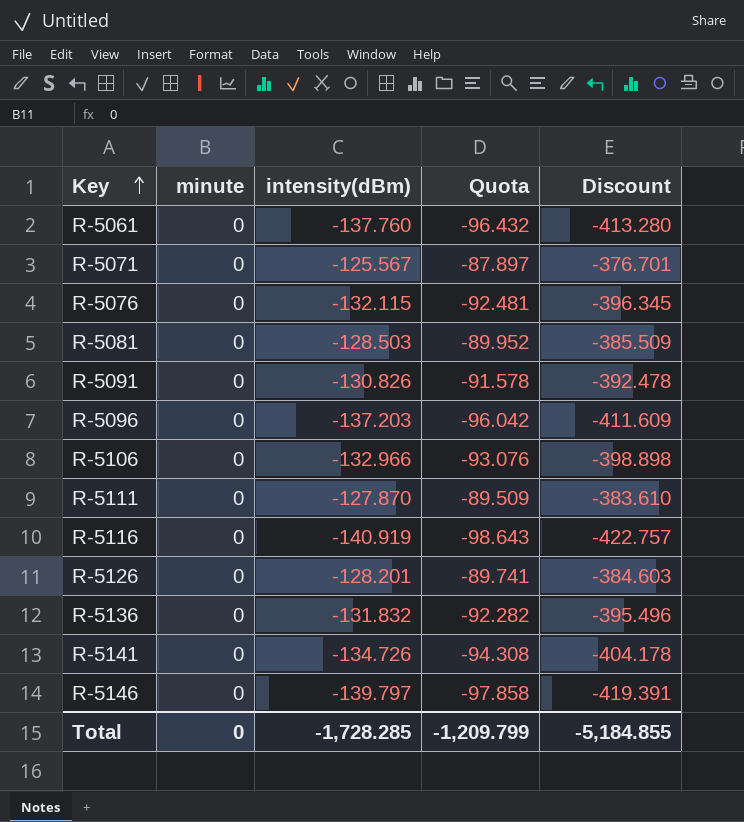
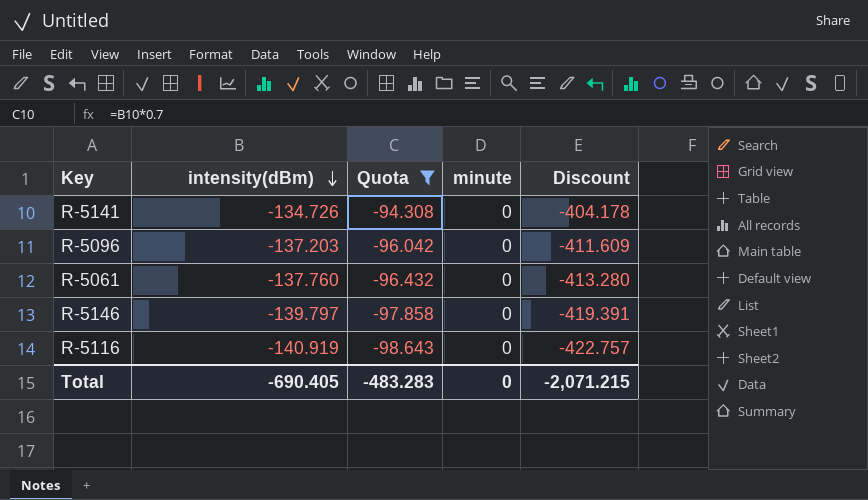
filter: none -> Quota <= -94.308
row order: Key ascending -> intensity(dBm) descending
column minute | position: 2 -> 4
Total | intensity(dBm): -1,728.285 -> -690.405
Total | Quota: -1,209.799 -> -483.283
Total | Discount: -5,184.855 -> -2,071.215

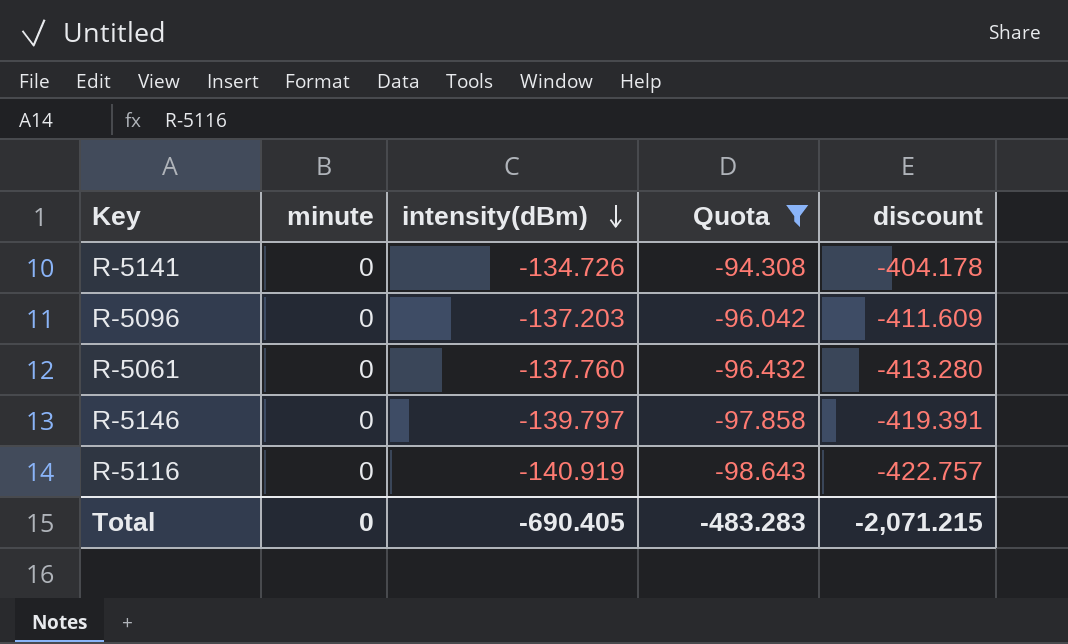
column minute | position: 4 -> 2
column name: Discount -> discount

